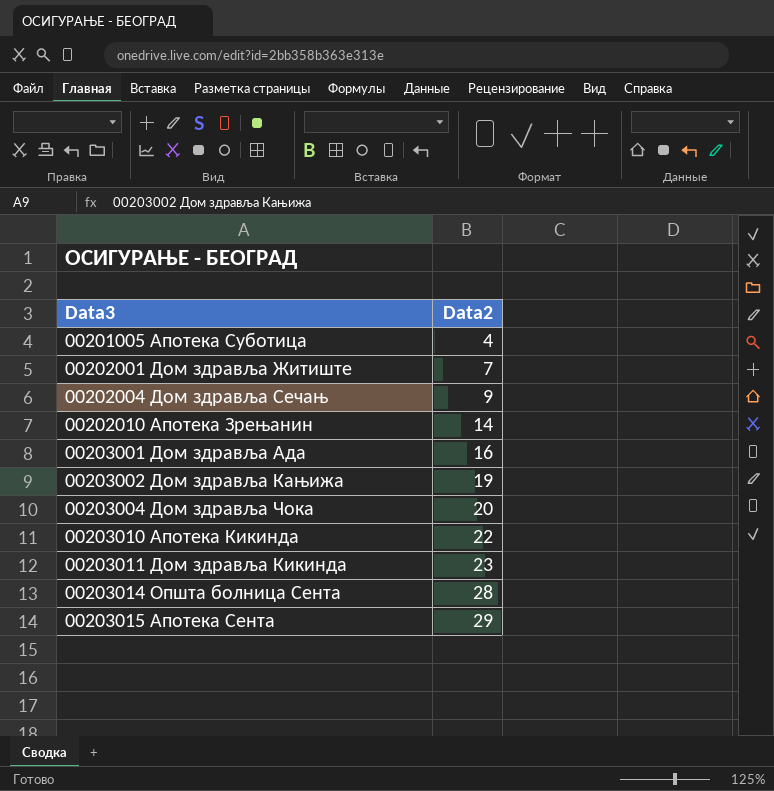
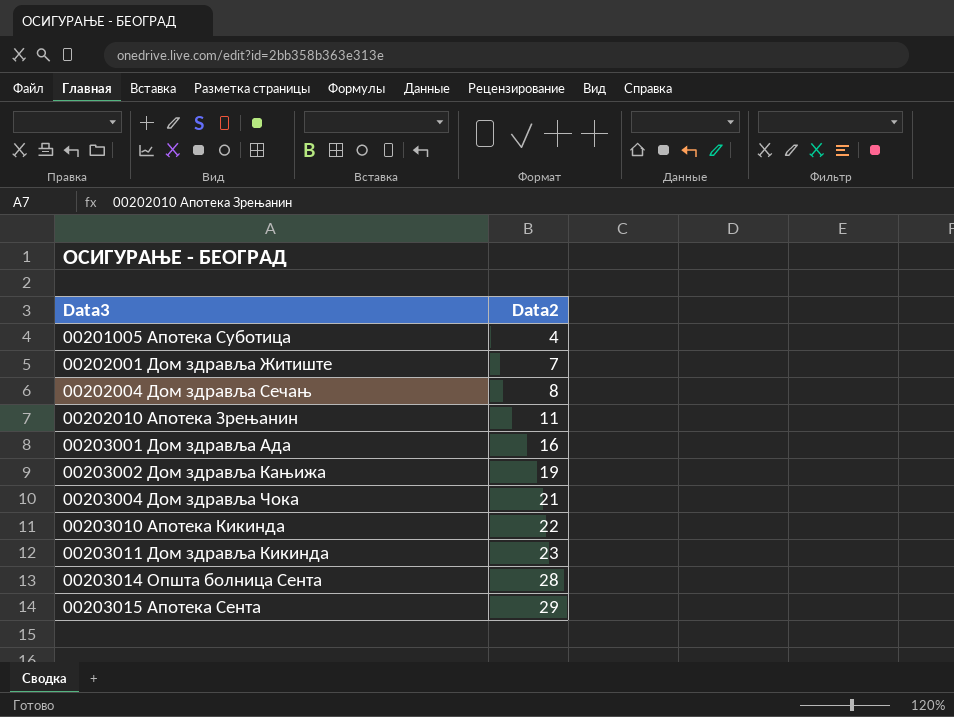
00202004 Дом здравља Сечањ | Data2: 9 -> 8
00202010 Апотека Зрењанин | Data2: 14 -> 11
00203004 Дом здравља Чока | Data2: 20 -> 21

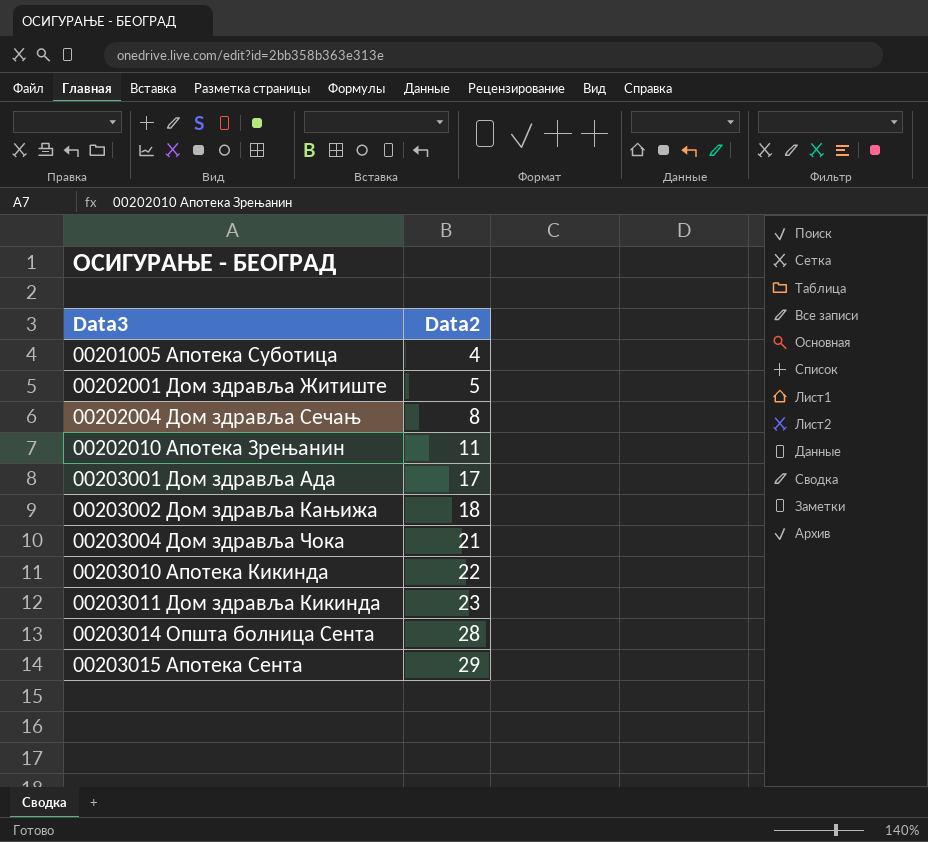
00202001 Дом здравља Житиште | Data2: 7 -> 5
00203001 Дом здравља Ада | Data2: 16 -> 17
00203002 Дом здравља Кањижа | Data2: 19 -> 18

